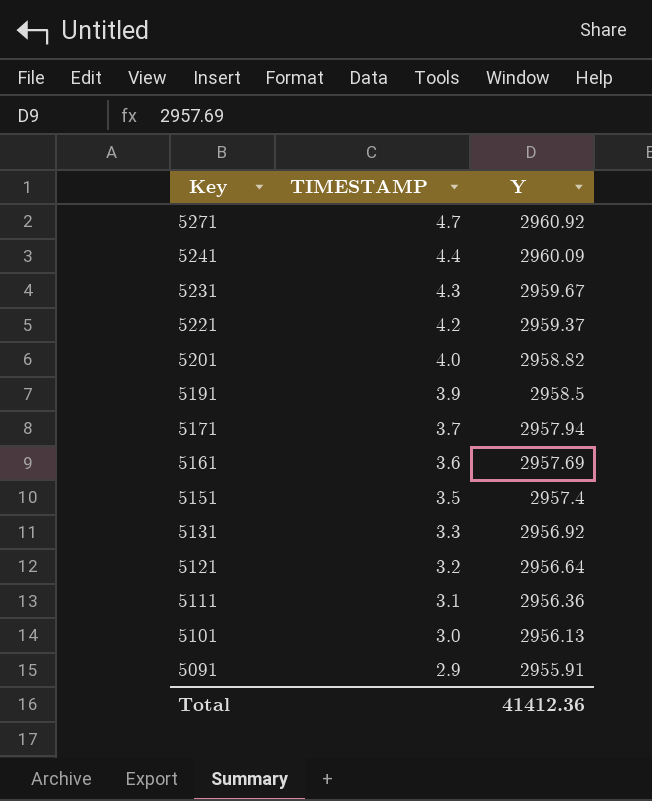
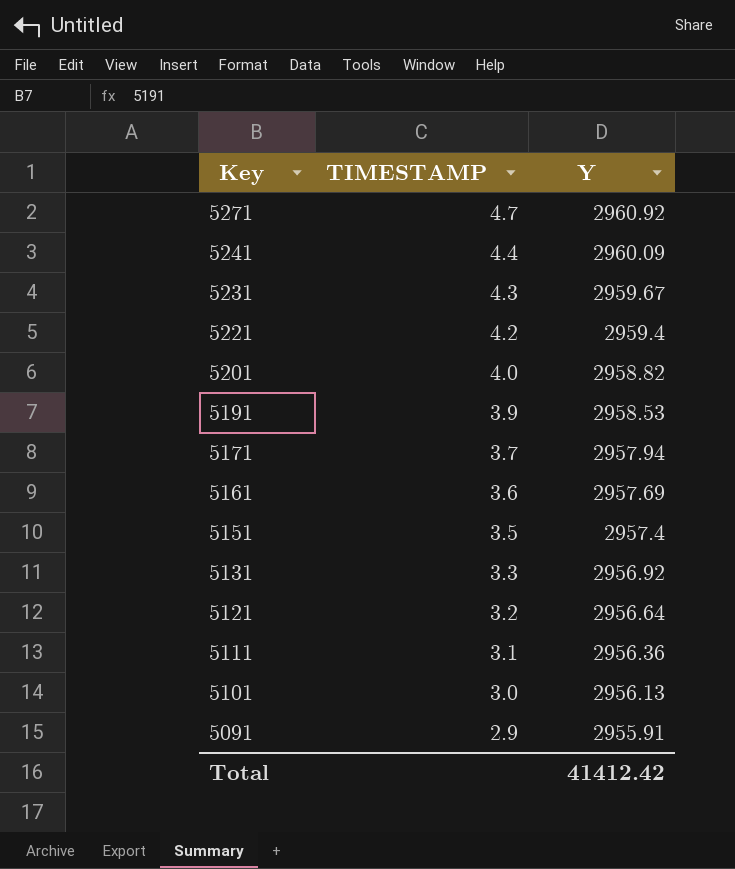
5221 | Y: 2959.37 -> 2959.4
5191 | Y: 2958.5 -> 2958.53
Total | Y: 41412.36 -> 41412.42

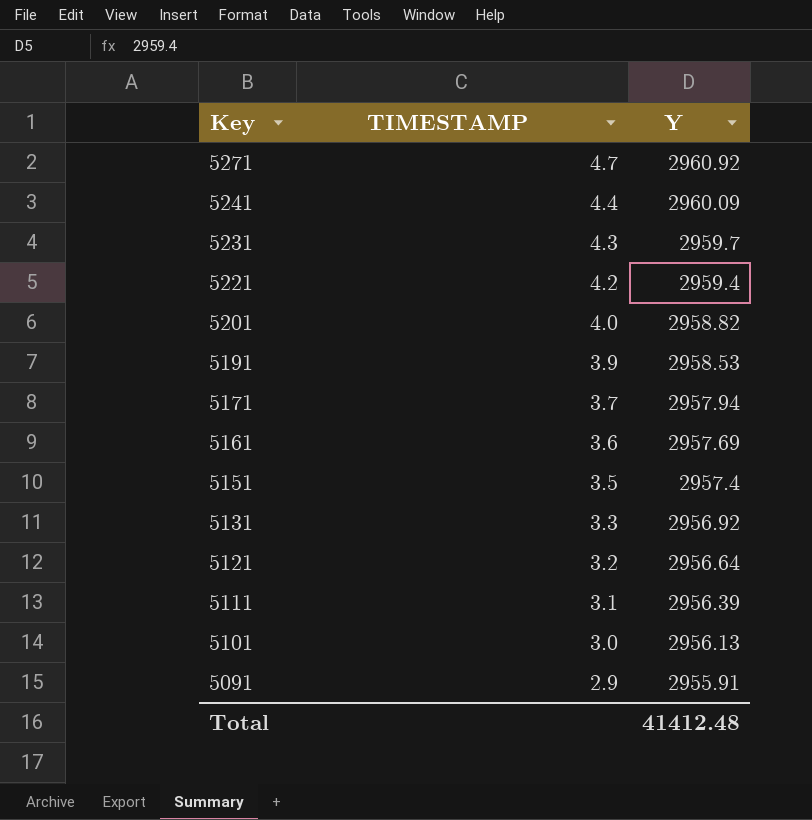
5231 | Y: 2959.67 -> 2959.7
5111 | Y: 2956.36 -> 2956.39
Total | Y: 41412.42 -> 41412.48

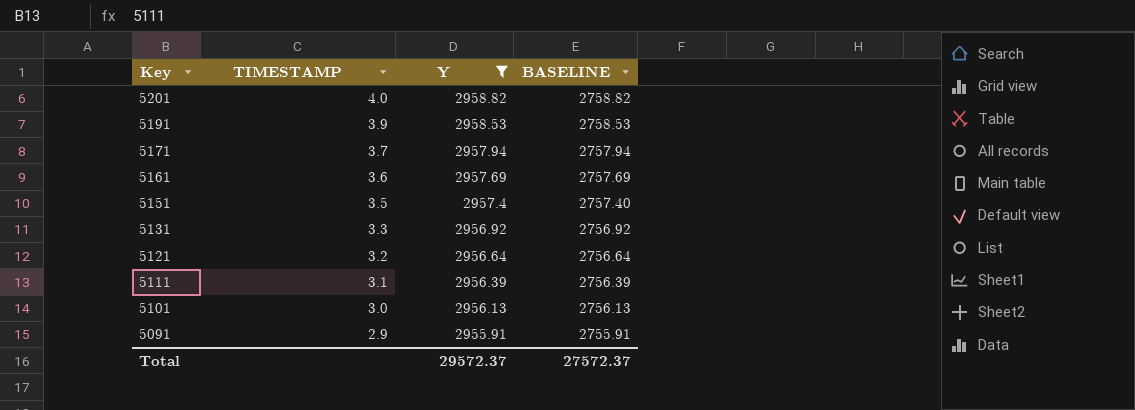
filter: none -> Y <= 2958.82
column BASELINE | formula: none -> [Y] - 200
Total | Y: 41412.48 -> 29572.37

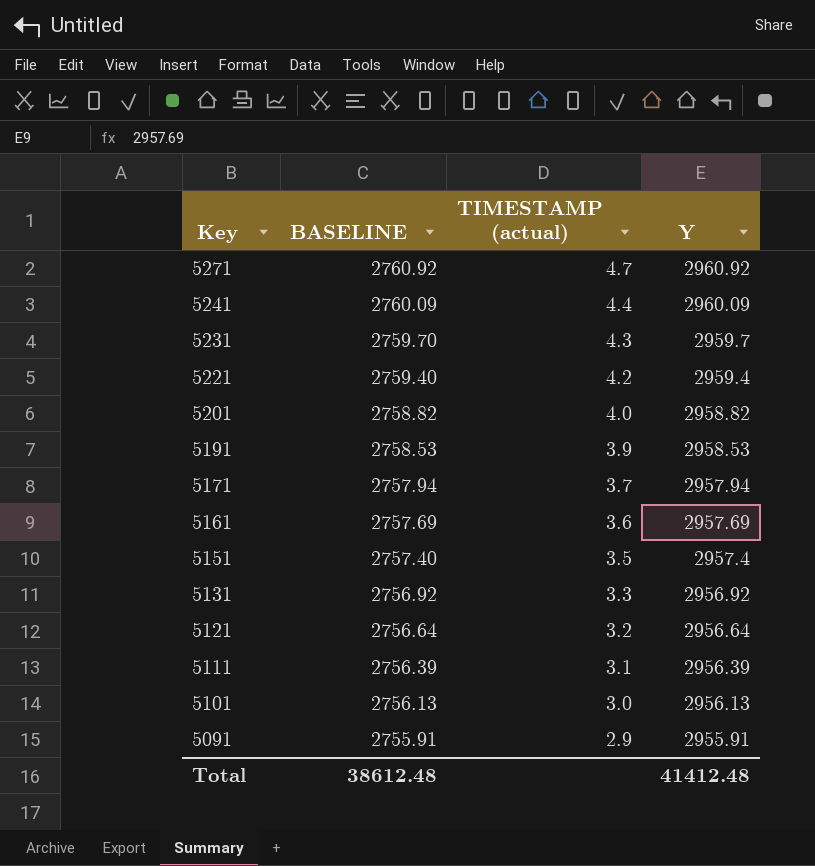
filter: Y <= 2958.82 -> none
column BASELINE | position: 4 -> 2
column name: TIMESTAMP -> TIMESTAMP (actual)
Total | BASELINE: 27572.37 -> 38612.48
Total | Y: 29572.37 -> 41412.48

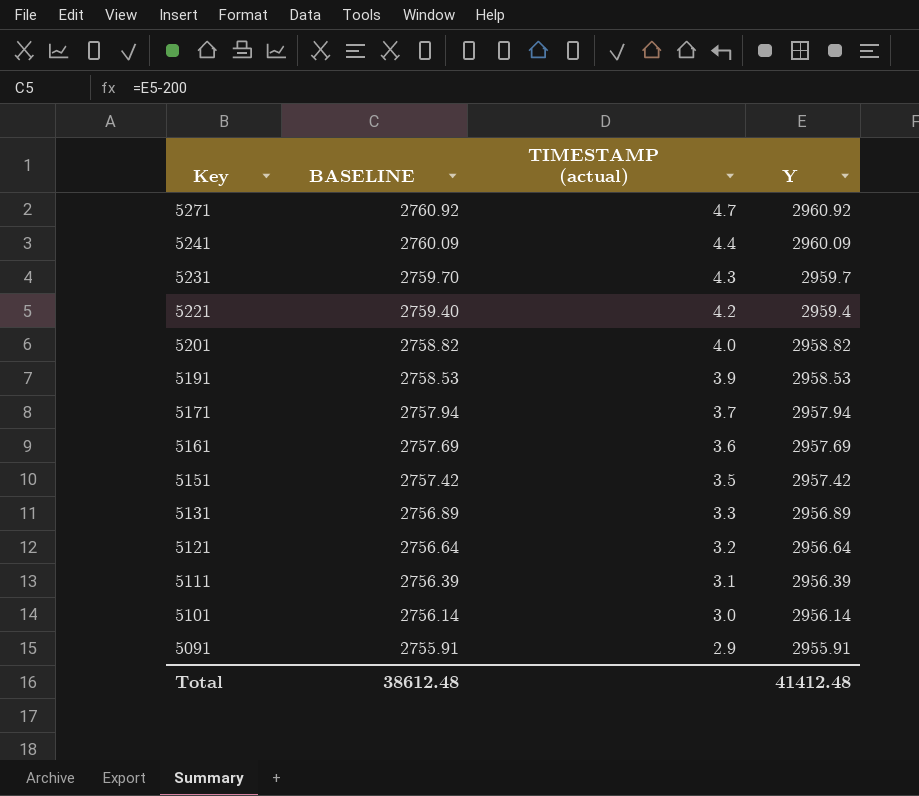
5151 | BASELINE: 2757.40 -> 2757.42
5151 | Y: 2957.4 -> 2957.42
5131 | BASELINE: 2756.92 -> 2756.89
5131 | Y: 2956.92 -> 2956.89
5101 | BASELINE: 2756.13 -> 2756.14
5101 | Y: 2956.13 -> 2956.14

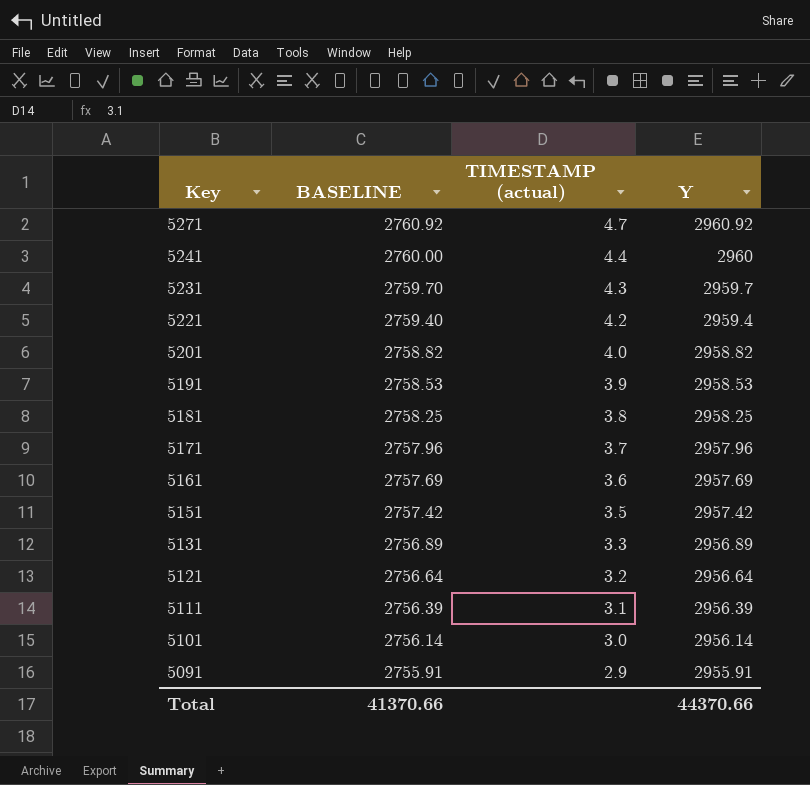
5241 | BASELINE: 2760.09 -> 2760.00
5241 | Y: 2960.09 -> 2960
row 5181: none -> 2758.25 | 3.8 | 2958.25
5171 | BASELINE: 2757.94 -> 2757.96
5171 | Y: 2957.94 -> 2957.96
Total | BASELINE: 38612.48 -> 41370.66
Total | Y: 41412.48 -> 44370.66

